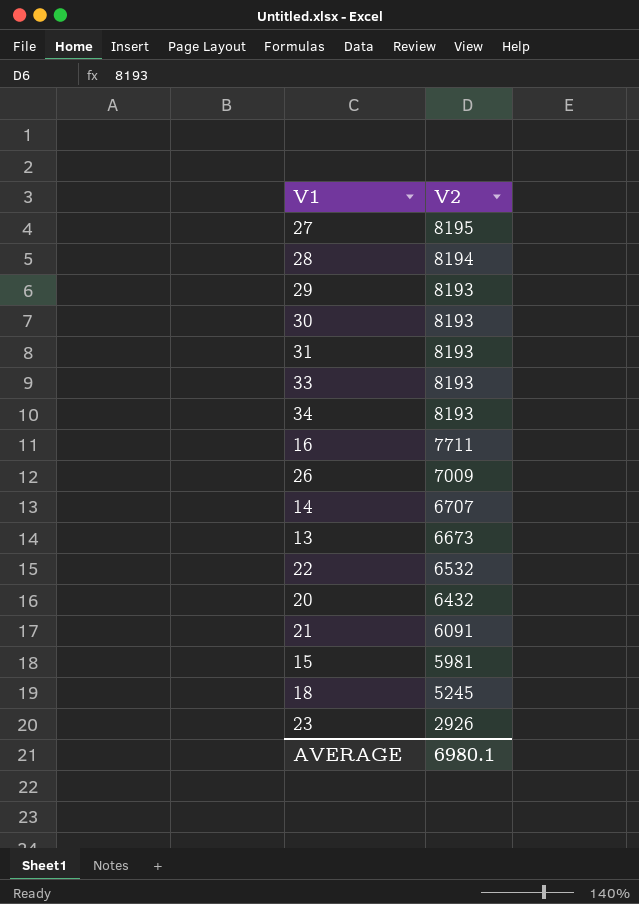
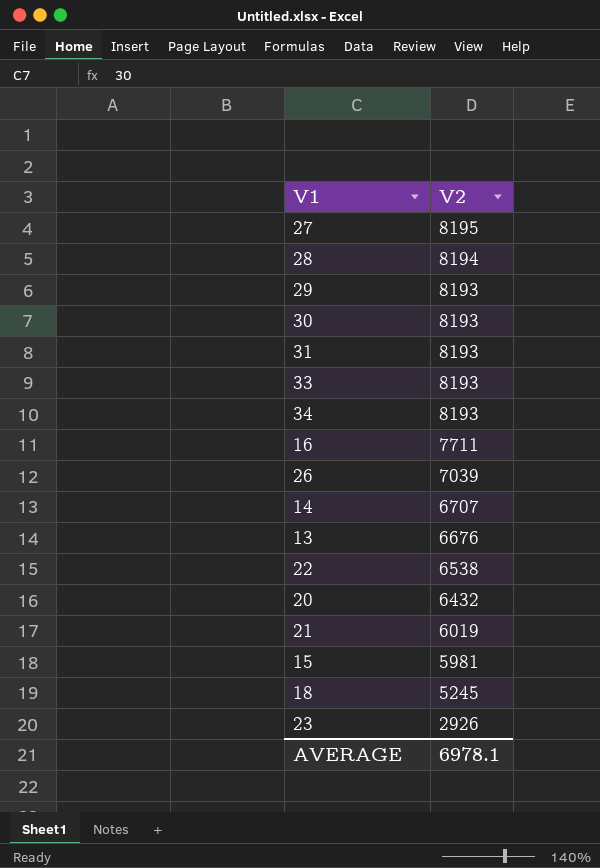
26 | V2: 7009 -> 7039
13 | V2: 6673 -> 6676
22 | V2: 6532 -> 6538
21 | V2: 6091 -> 6019
AVERAGE | V2: 6980.1 -> 6978.1

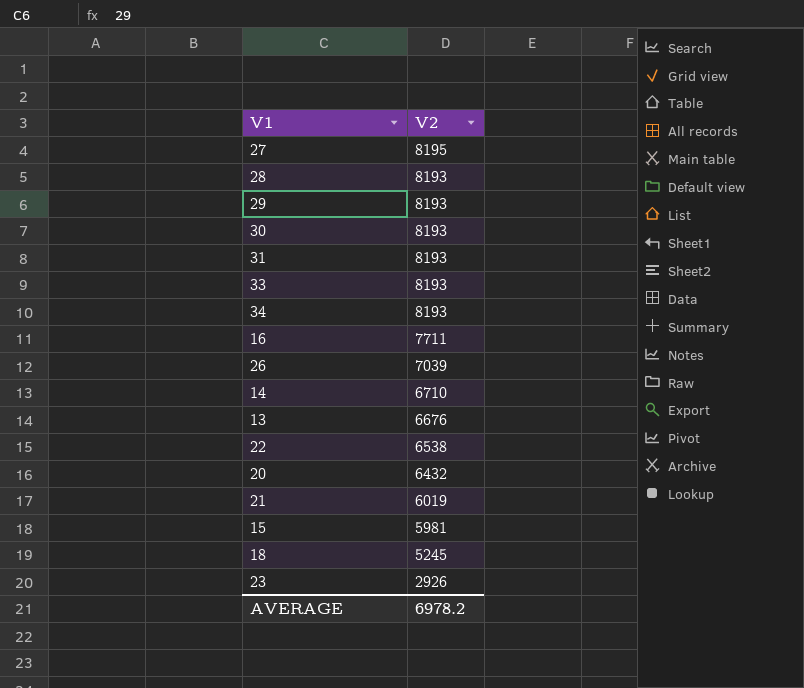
28 | V2: 8194 -> 8193
14 | V2: 6707 -> 6710
AVERAGE | V2: 6978.1 -> 6978.2

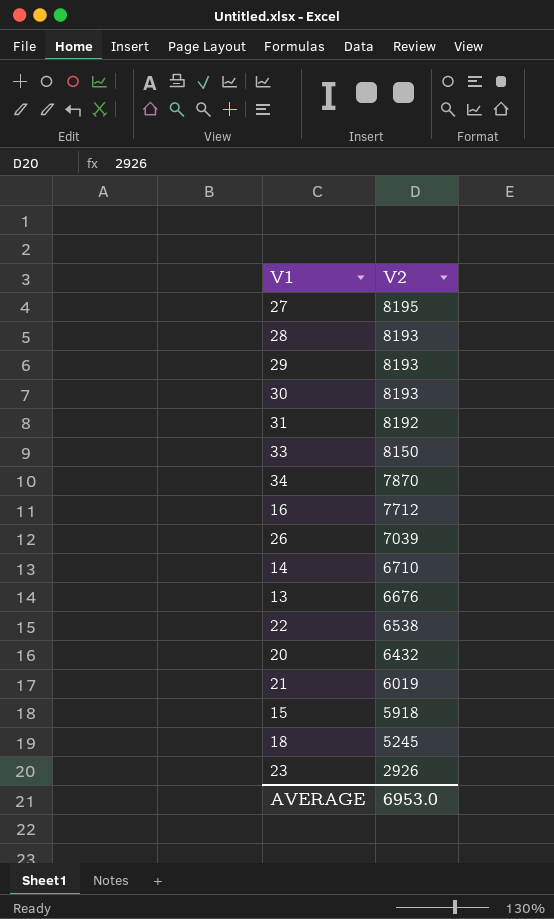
31 | V2: 8193 -> 8192
33 | V2: 8193 -> 8150
34 | V2: 8193 -> 7870
16 | V2: 7711 -> 7712
15 | V2: 5981 -> 5918
AVERAGE | V2: 6978.2 -> 6953.0

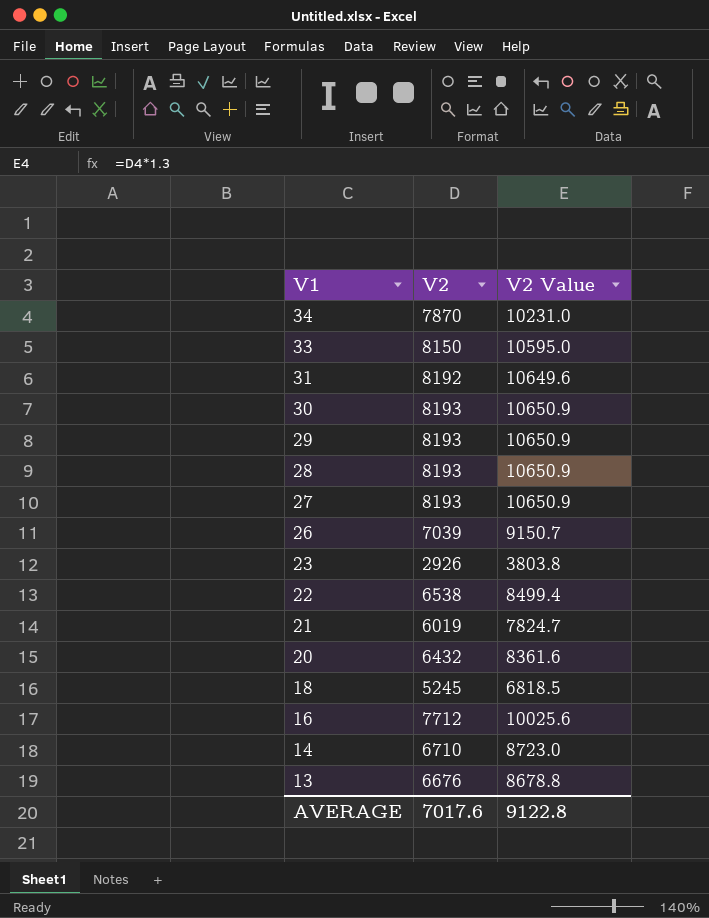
row order: V2 descending -> V1 descending
column V2 Value | formula: none -> [V2] * 1.3
row 15: 5918 -> none
27 | V2: 8195 -> 8193
AVERAGE | V2: 6953.0 -> 7017.6

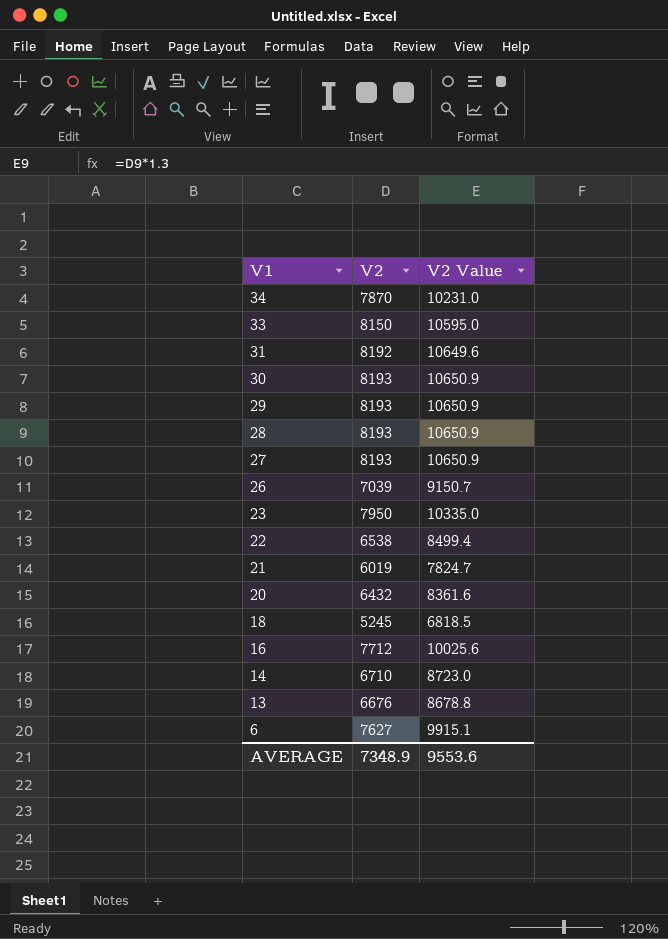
23 | V2: 2926 -> 7950
23 | V2 Value: 3803.8 -> 10335.0
row 6: none -> 7627 | 9915.1
AVERAGE | V2: 7017.6 -> 7348.9
AVERAGE | V2 Value: 9122.8 -> 9553.6

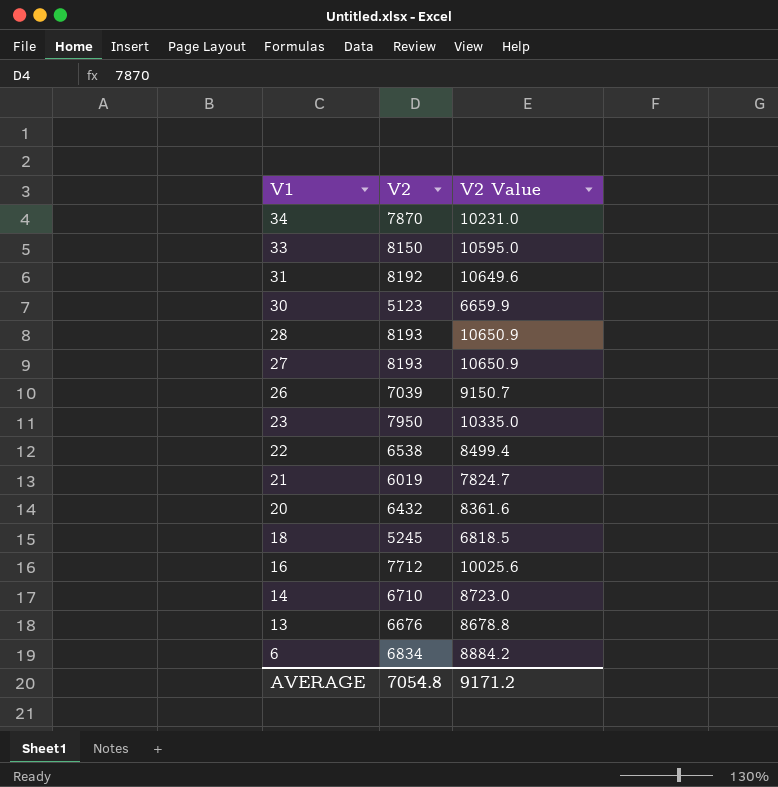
row 29: 8193 | 10650.9 -> none
30 | V2: 8193 -> 5123
30 | V2 Value: 10650.9 -> 6659.9
6 | V2: 7627 -> 6834
6 | V2 Value: 9915.1 -> 8884.2
AVERAGE | V2: 7348.9 -> 7054.8
AVERAGE | V2 Value: 9553.6 -> 9171.2

